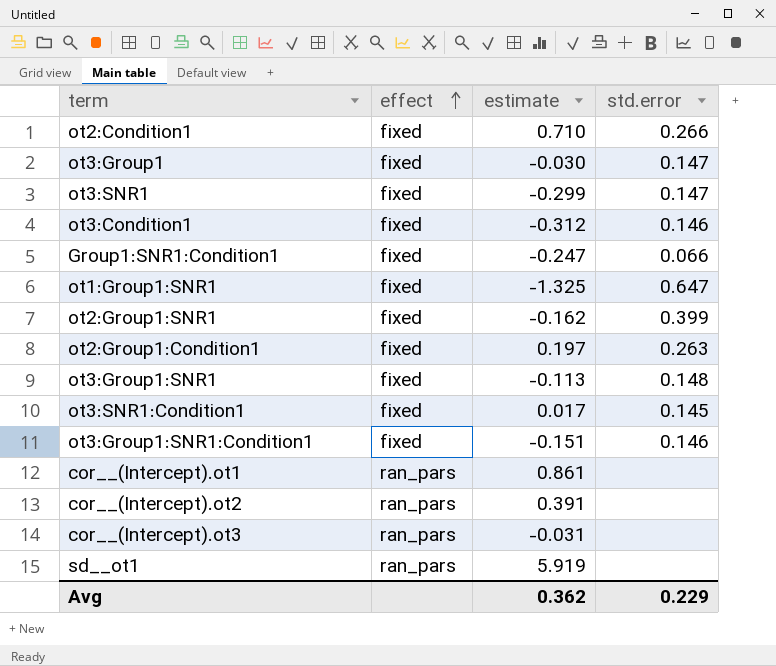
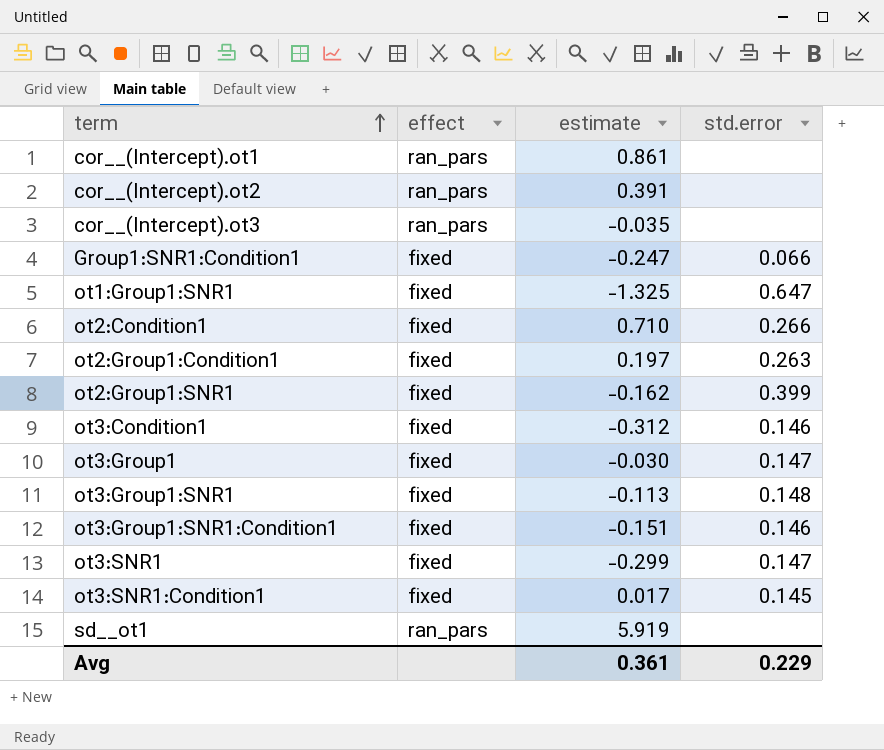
row order: effect ascending -> term ascending
cor__(Intercept).ot3 | estimate: -0.031 -> -0.035
Avg | estimate: 0.362 -> 0.361

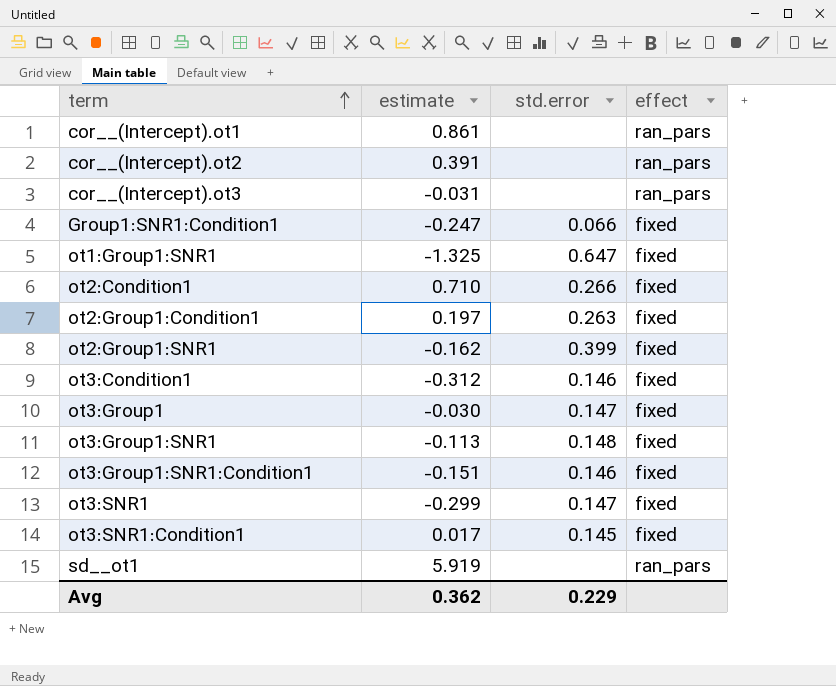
column effect | position: 2 -> 4
cor__(Intercept).ot3 | estimate: -0.035 -> -0.031
Avg | estimate: 0.361 -> 0.362

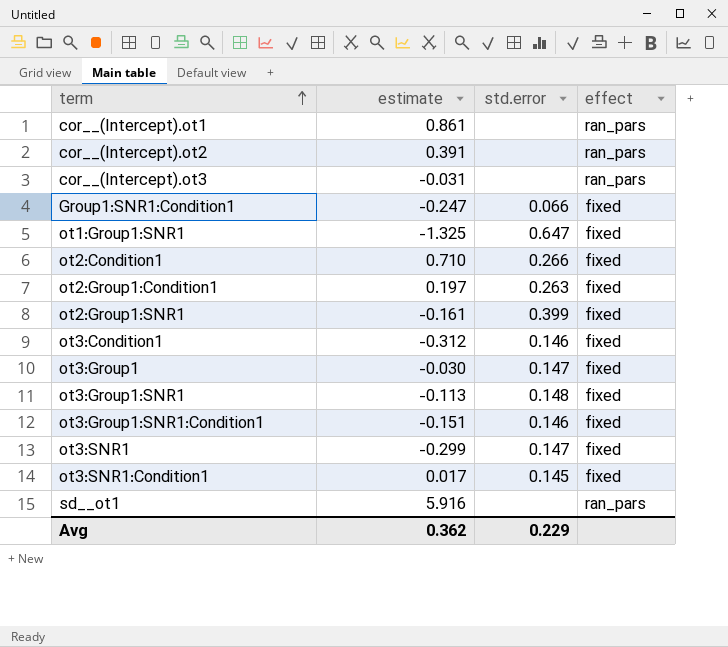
ot2:Group1:SNR1 | estimate: -0.162 -> -0.161
sd__ot1 | estimate: 5.919 -> 5.916

